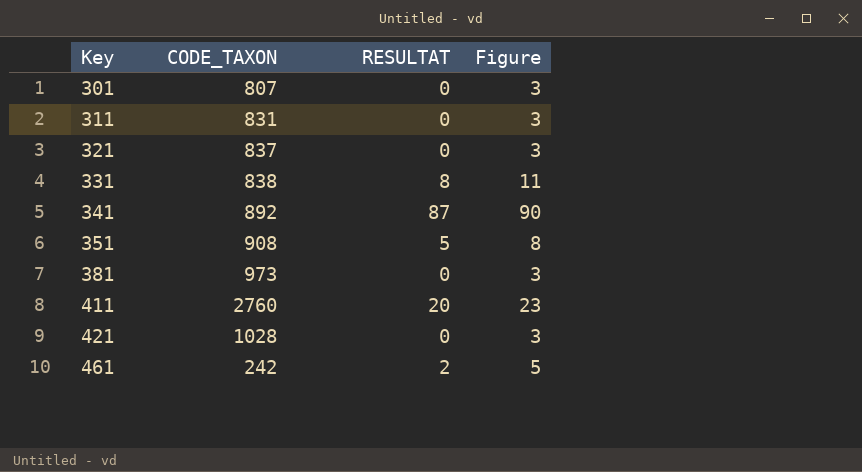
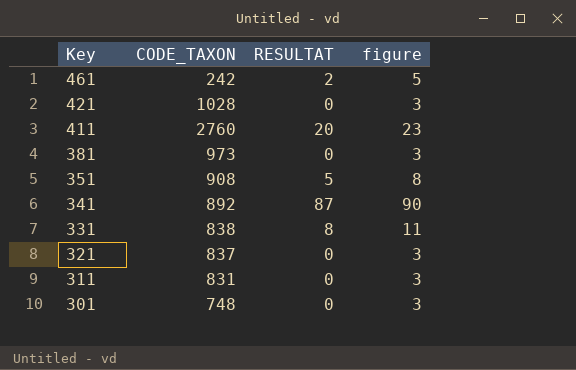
row order: Key ascending -> Key descending
column name: Figure -> figure
301 | CODE_TAXON: 807 -> 748

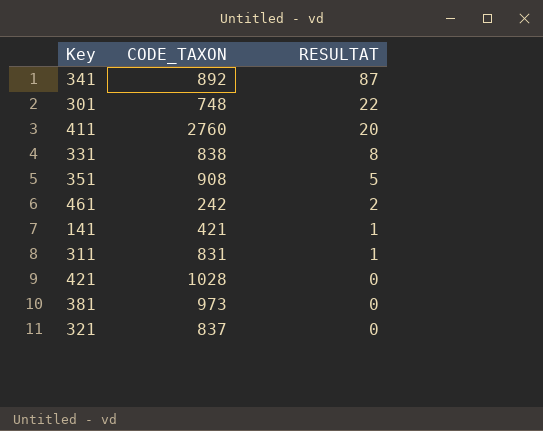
row order: Key descending -> RESULTAT descending
column figure | formula: [RESULTAT] + 3 -> none
301 | RESULTAT: 0 -> 22
row 141: none -> 421 | 1
311 | RESULTAT: 0 -> 1

